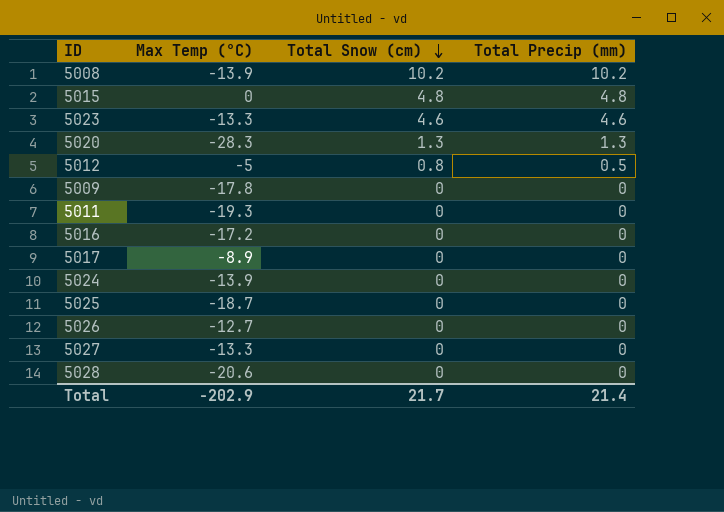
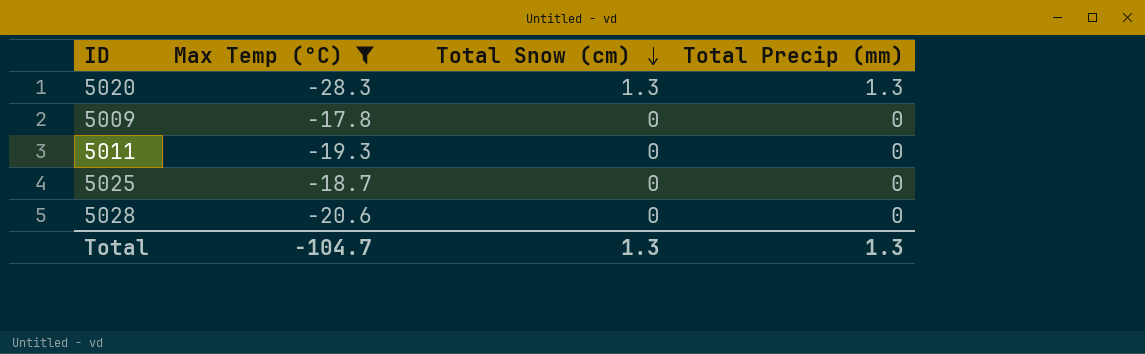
filter: none -> Max Temp (°C) <= -17.8
Total | Max Temp (°C): -202.9 -> -104.7
Total | Total Snow (cm): 21.7 -> 1.3
Total | Total Precip (mm): 21.4 -> 1.3

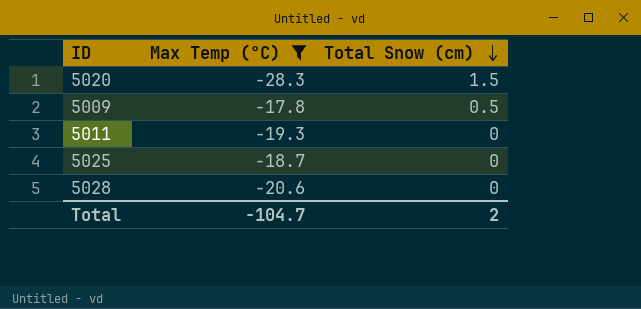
column Total Precip (mm) | position: 4 -> none
5020 | Total Snow (cm): 1.3 -> 1.5
5009 | Total Snow (cm): 0 -> 0.5
Total | Total Snow (cm): 1.3 -> 2

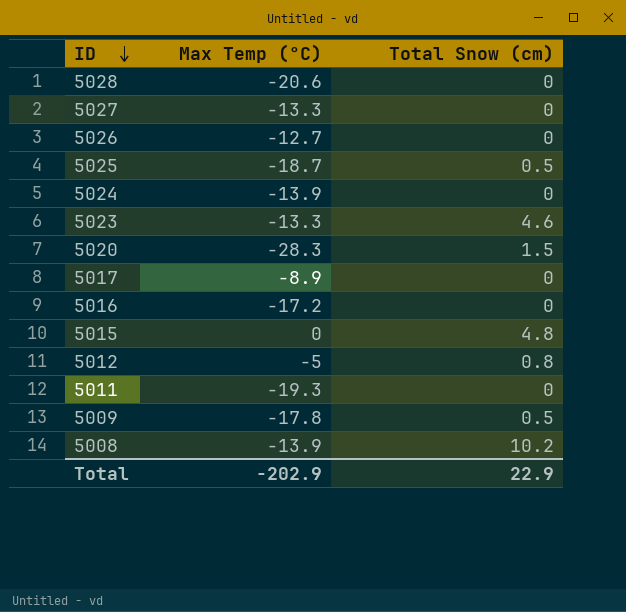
filter: Max Temp (°C) <= -17.8 -> none
row order: Total Snow (cm) descending -> ID descending
5025 | Total Snow (cm): 0 -> 0.5
Total | Max Temp (°C): -104.7 -> -202.9
Total | Total Snow (cm): 2 -> 22.9

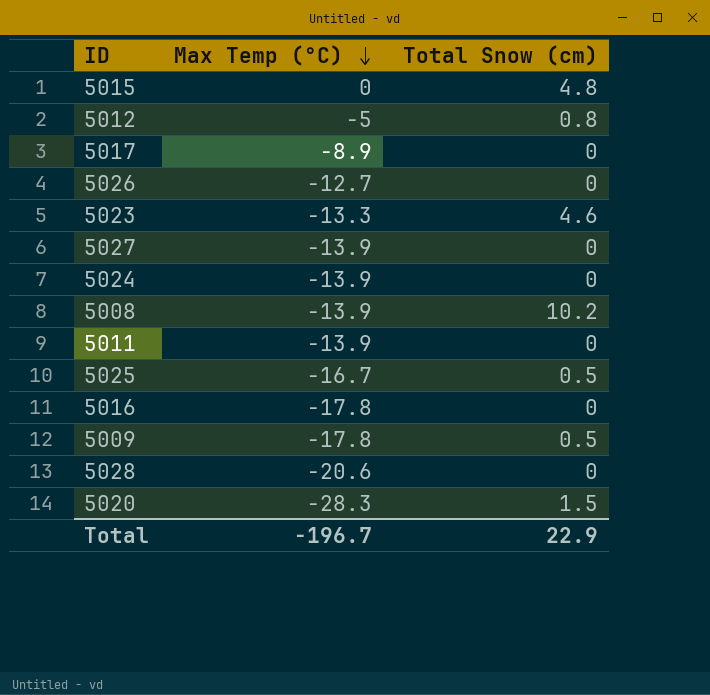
row order: ID descending -> Max Temp (°C) descending
5027 | Max Temp (°C): -13.3 -> -13.9
5011 | Max Temp (°C): -19.3 -> -13.9
5025 | Max Temp (°C): -18.7 -> -16.7
5016 | Max Temp (°C): -17.2 -> -17.8
Total | Max Temp (°C): -202.9 -> -196.7

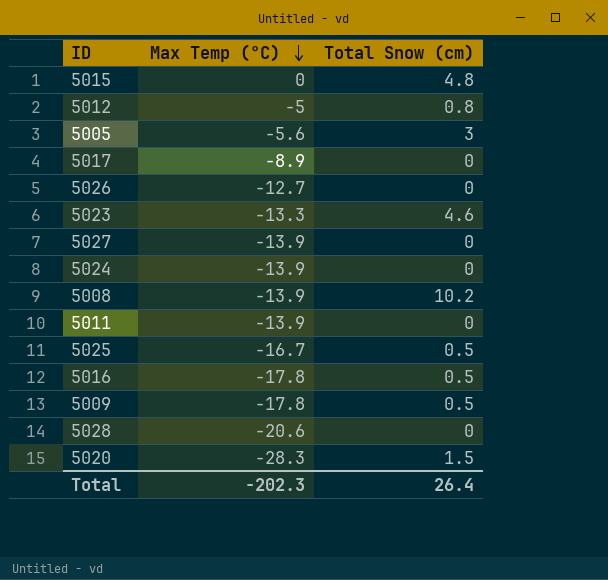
row 5005: none -> -5.6 | 3
5016 | Total Snow (cm): 0 -> 0.5
Total | Max Temp (°C): -196.7 -> -202.3
Total | Total Snow (cm): 22.9 -> 26.4

